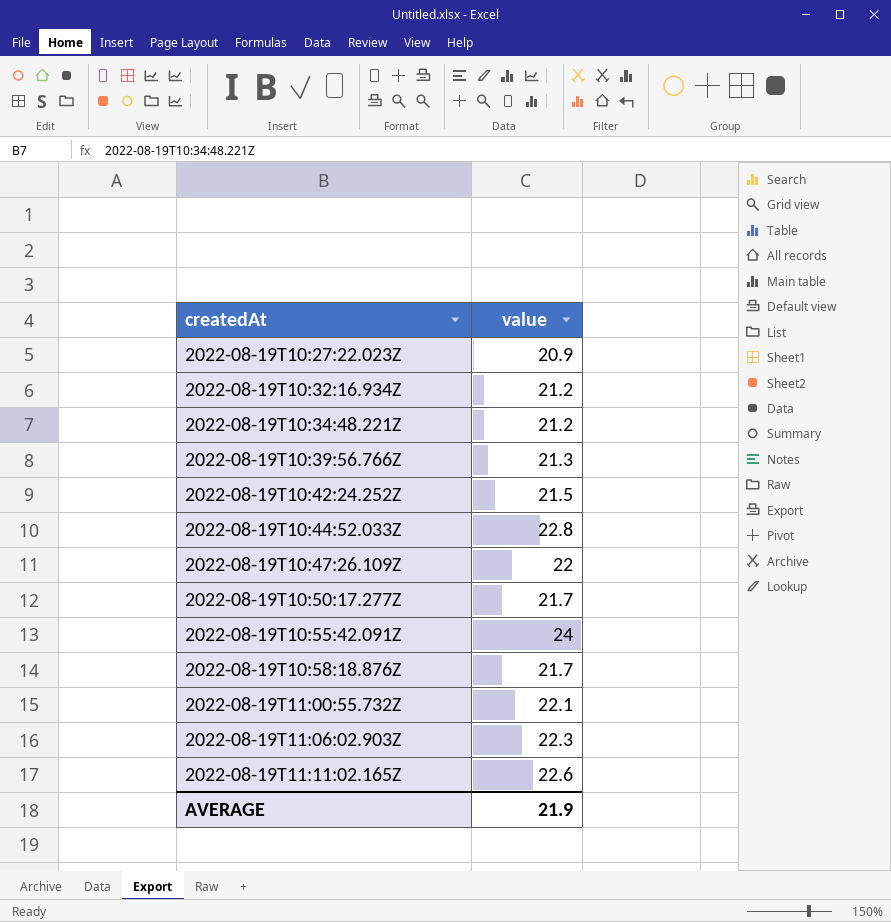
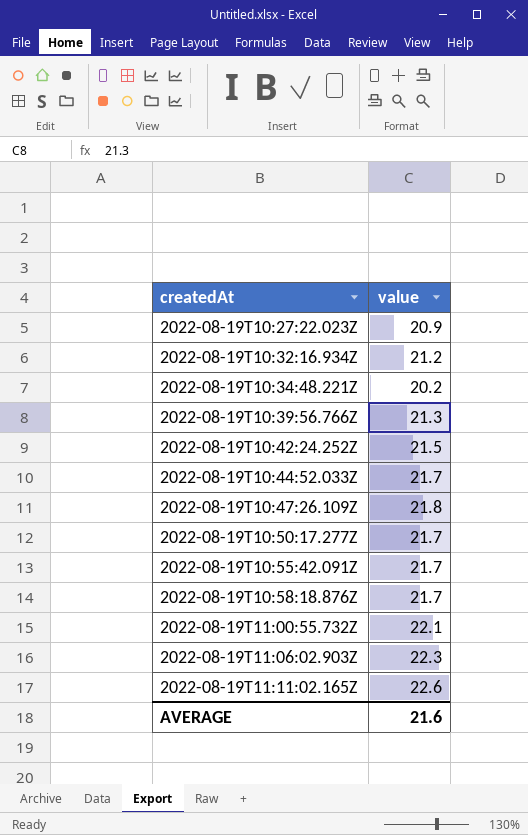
2022-08-19T10:34:48.221Z | value: 21.2 -> 20.2
2022-08-19T10:44:52.033Z | value: 22.8 -> 21.7
2022-08-19T10:47:26.109Z | value: 22 -> 21.8
2022-08-19T10:55:42.091Z | value: 24 -> 21.7
AVERAGE | value: 21.9 -> 21.6

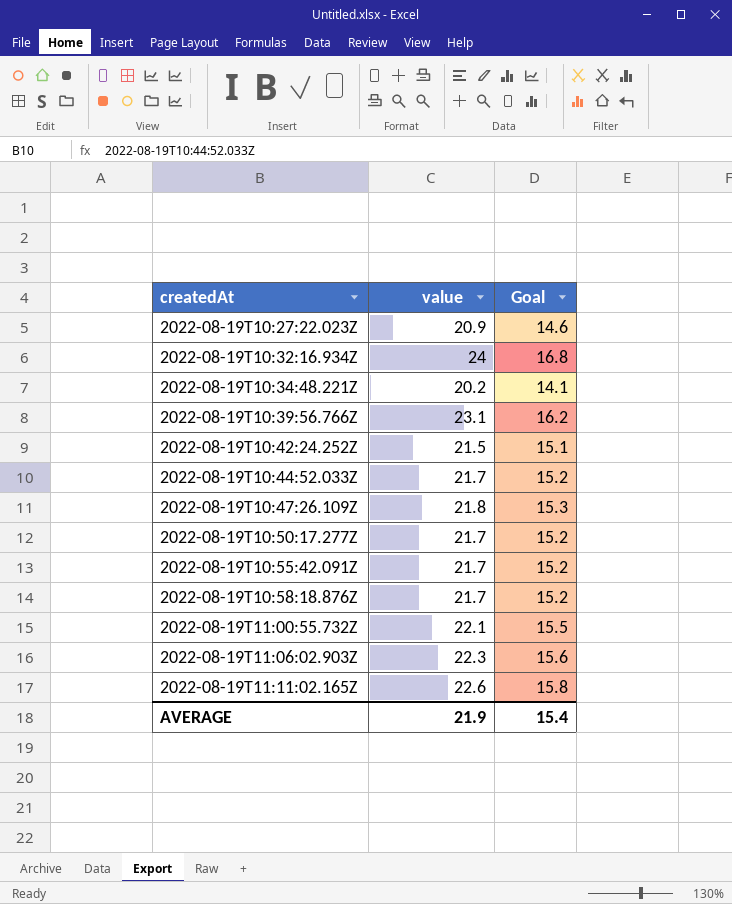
column Goal | formula: none -> [value] * 0.7
2022-08-19T10:32:16.934Z | value: 21.2 -> 24
2022-08-19T10:39:56.766Z | value: 21.3 -> 23.1
AVERAGE | value: 21.6 -> 21.9

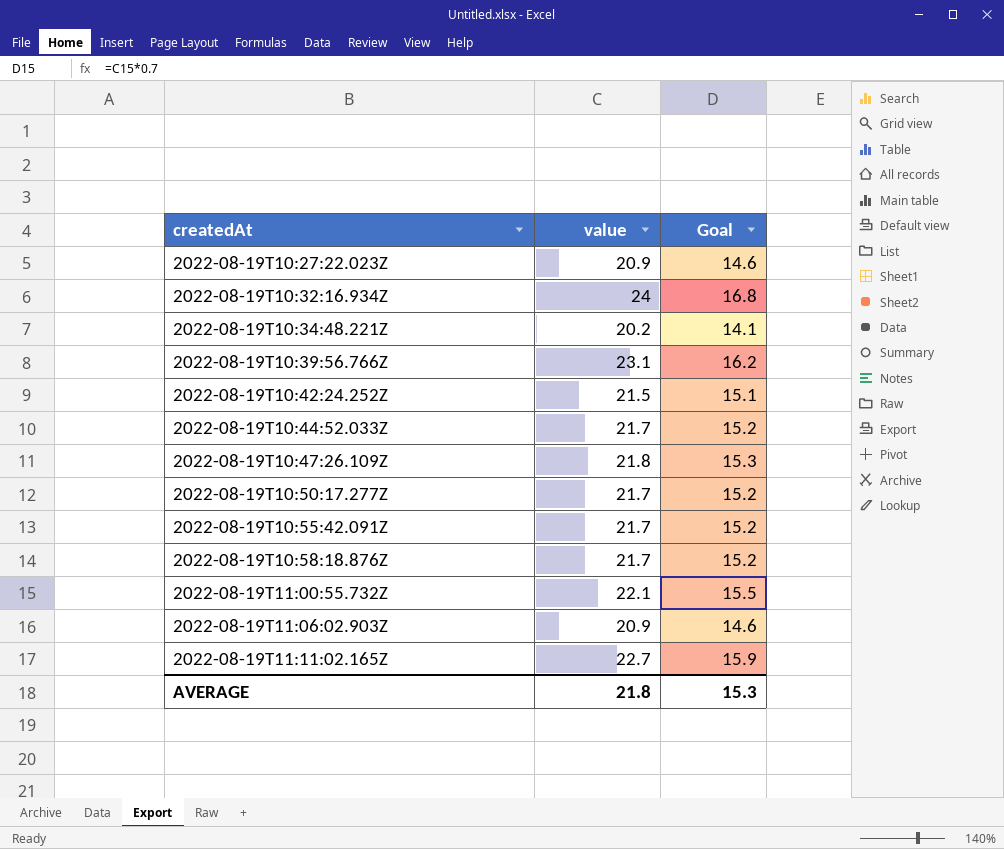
2022-08-19T11:06:02.903Z | value: 22.3 -> 20.9
2022-08-19T11:06:02.903Z | Goal: 15.6 -> 14.6
2022-08-19T11:11:02.165Z | value: 22.6 -> 22.7
2022-08-19T11:11:02.165Z | Goal: 15.8 -> 15.9
AVERAGE | value: 21.9 -> 21.8
AVERAGE | Goal: 15.4 -> 15.3

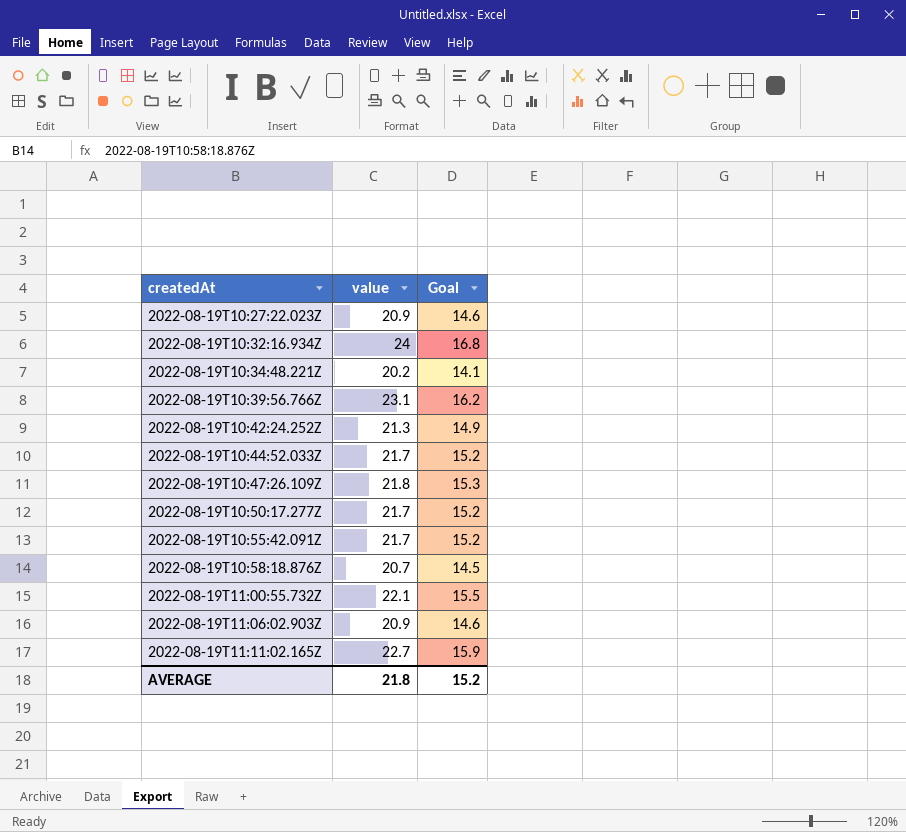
2022-08-19T10:42:24.252Z | value: 21.5 -> 21.3
2022-08-19T10:42:24.252Z | Goal: 15.1 -> 14.9
2022-08-19T10:58:18.876Z | value: 21.7 -> 20.7
2022-08-19T10:58:18.876Z | Goal: 15.2 -> 14.5
AVERAGE | Goal: 15.3 -> 15.2

